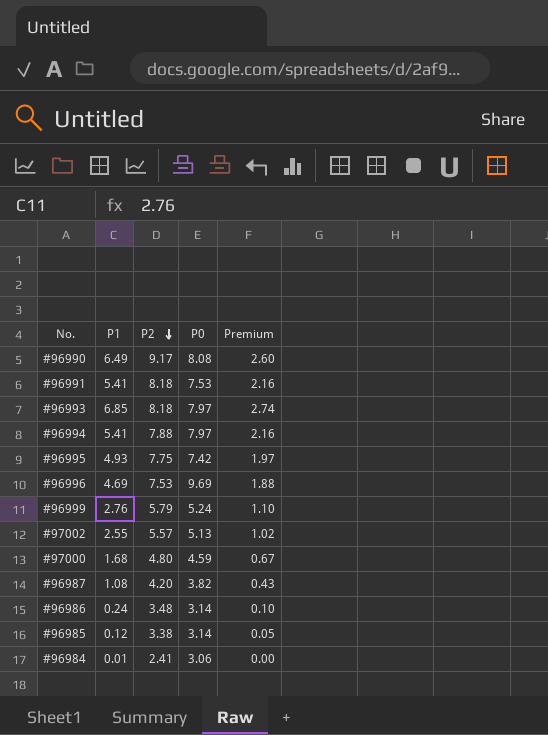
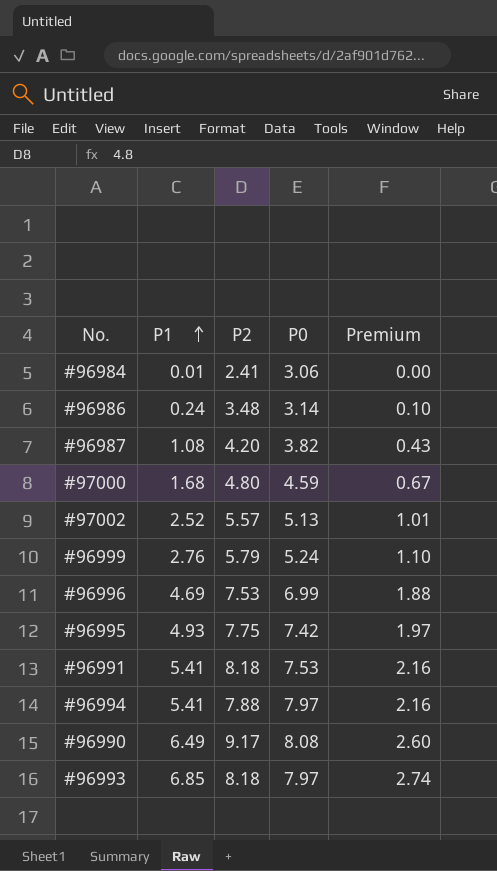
row order: P2 descending -> P1 ascending
row #96985: 0.12 | 3.38 | 3.14 | 0.05 -> none
#97002 | P1: 2.55 -> 2.52
#97002 | Premium: 1.02 -> 1.01
#96996 | P0: 9.69 -> 6.99

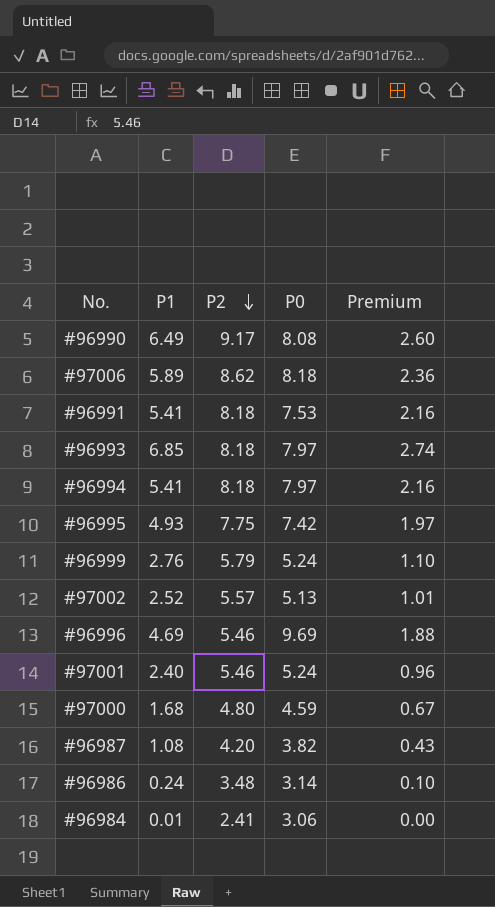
row order: P1 ascending -> P2 descending
row #97006: none -> 5.89 | 8.62 | 8.18 | 2.36
#96994 | P2: 7.88 -> 8.18
#96996 | P2: 7.53 -> 5.46
#96996 | P0: 6.99 -> 9.69
row #97001: none -> 2.40 | 5.46 | 5.24 | 0.96

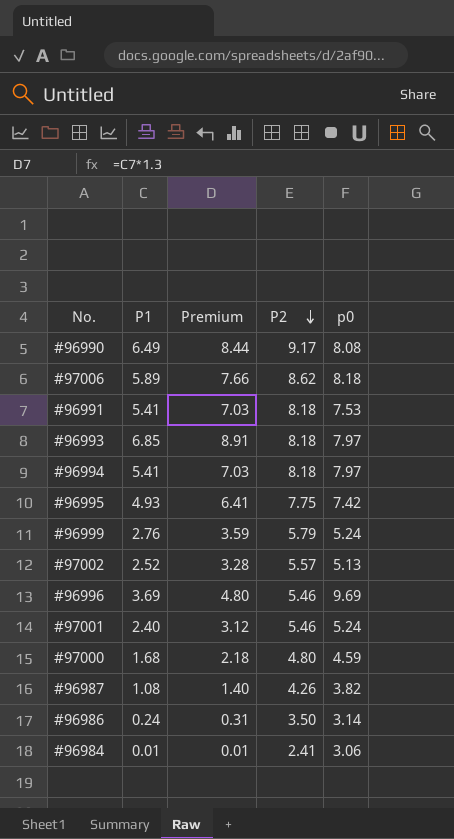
column Premium | formula: [P1] * 0.4 -> [P1] * 1.3
column Premium | position: 5 -> 3
column name: P0 -> p0
#96996 | P1: 4.69 -> 3.69
#96987 | P2: 4.20 -> 4.26
#96986 | P2: 3.48 -> 3.50

